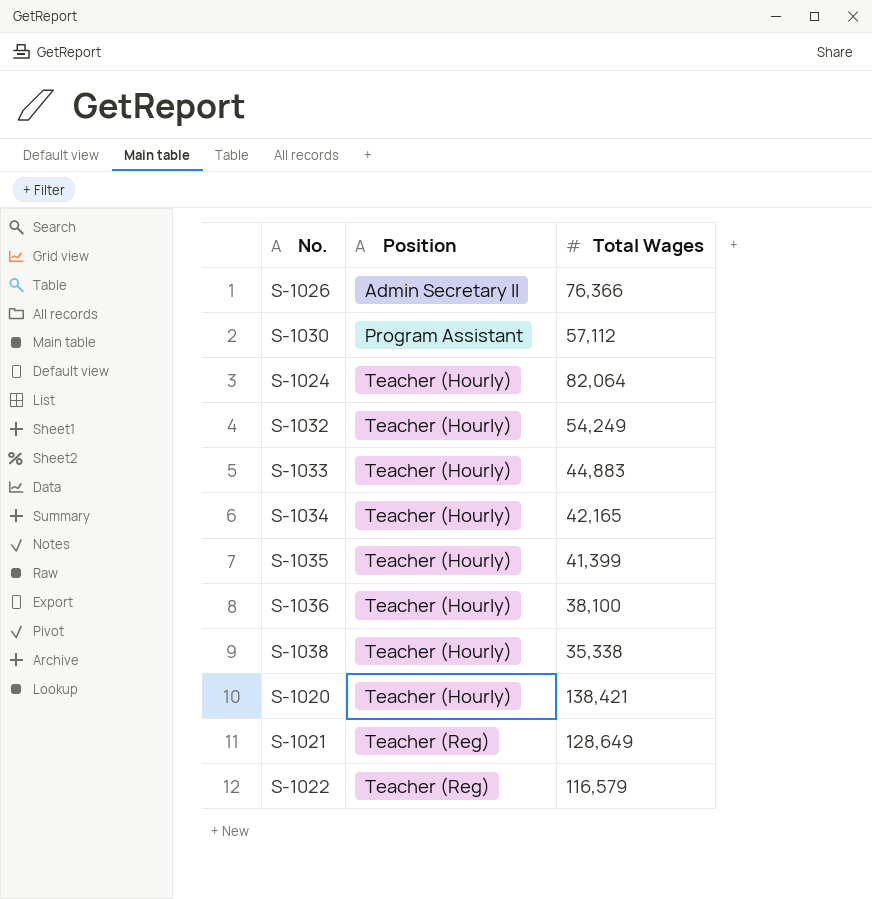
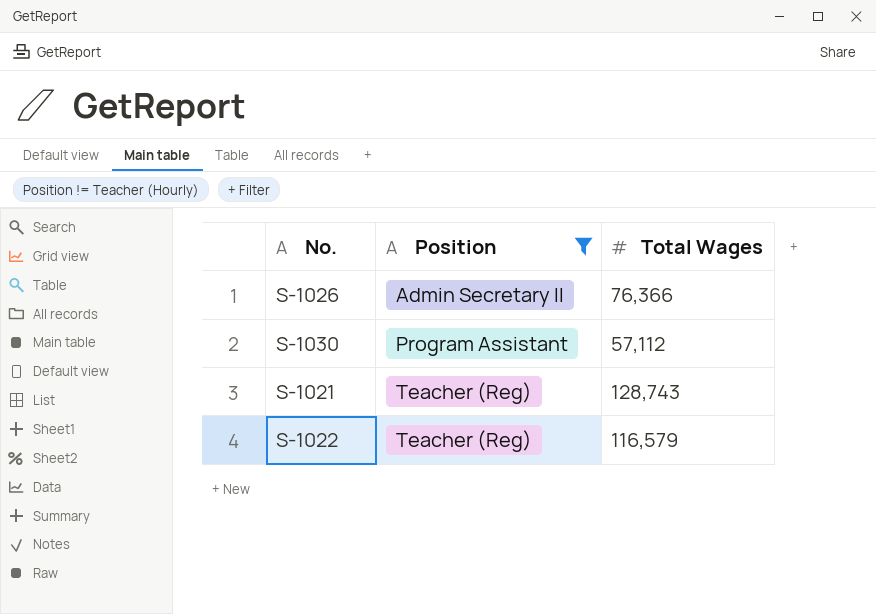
filter: none -> Position != Teacher (Hourly)
S-1021 | Total Wages: 128,649 -> 128,743

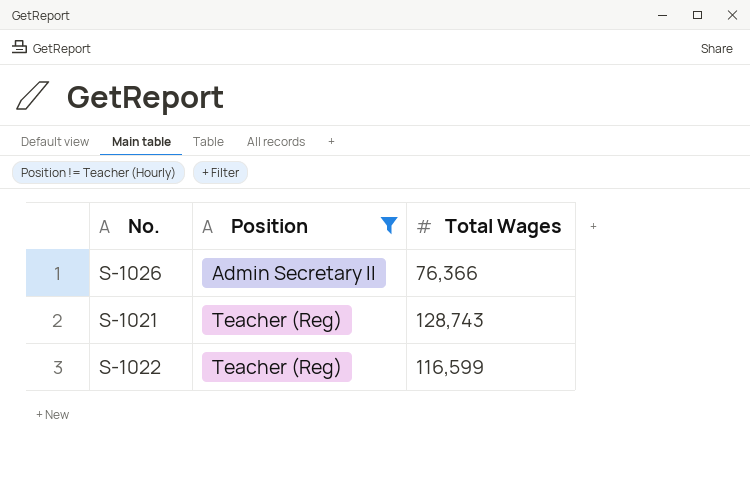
row S-1030: Program Assistant | 57,112 -> none
S-1022 | Total Wages: 116,579 -> 116,599

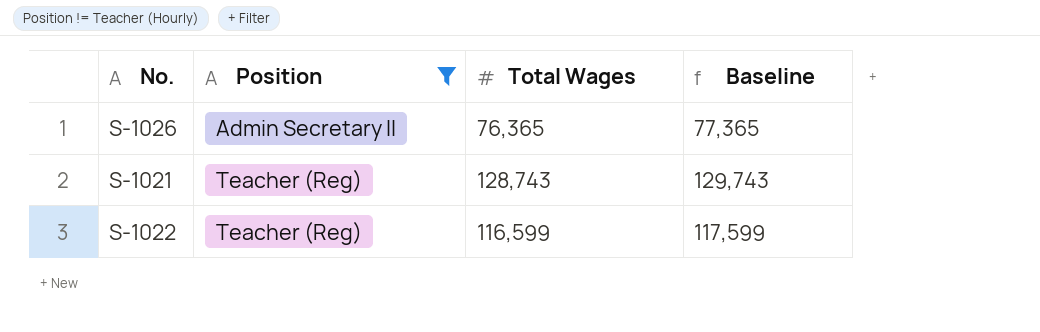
column Baseline | formula: none -> [Total Wages] + 1000
S-1026 | Total Wages: 76,366 -> 76,365

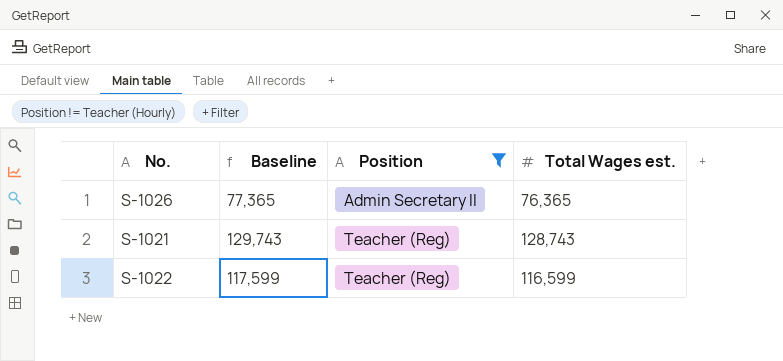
column Baseline | position: 4 -> 2
column name: Total Wages -> Total Wages est.

